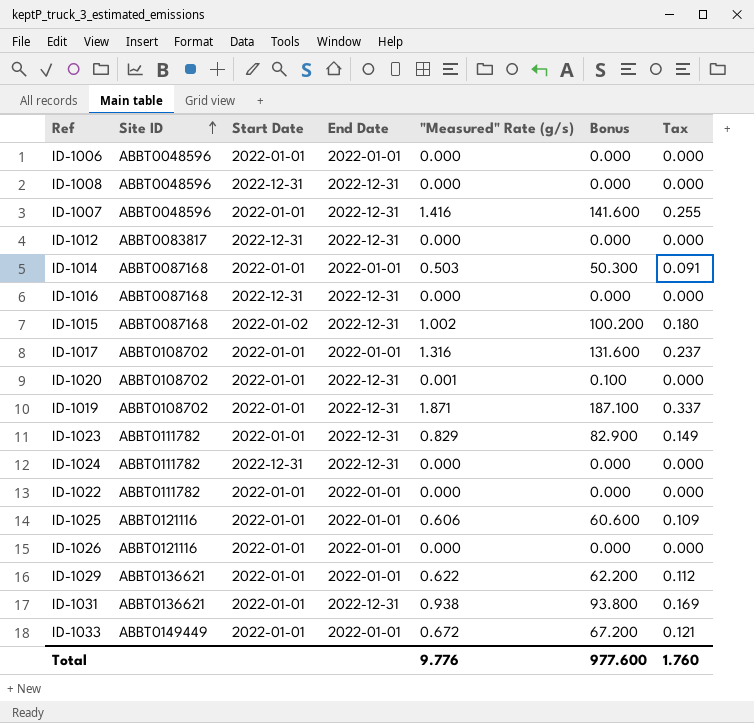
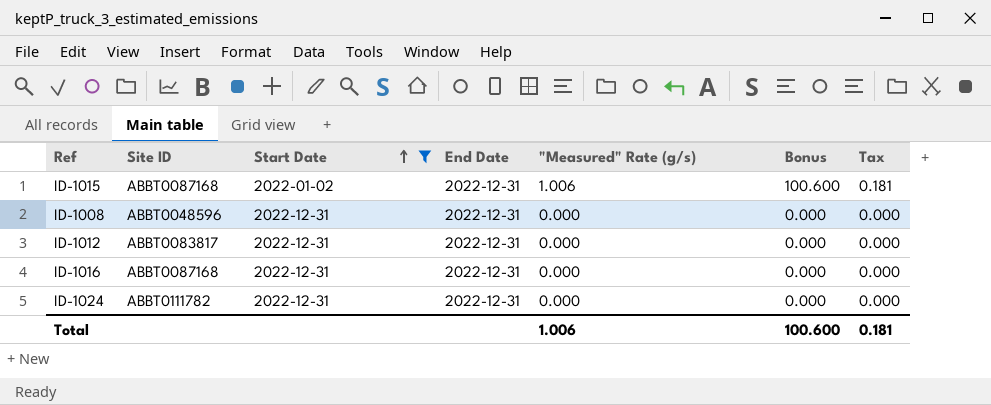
filter: none -> Start Date != 2022-01-01
row order: Site ID ascending -> Start Date ascending
ID-1015 | "Measured" Rate (g/s): 1.002 -> 1.006
ID-1015 | Bonus: 100.200 -> 100.600
ID-1015 | Tax: 0.180 -> 0.181
Total | "Measured" Rate (g/s): 9.776 -> 1.006
Total | Bonus: 977.600 -> 100.600
Total | Tax: 1.760 -> 0.181

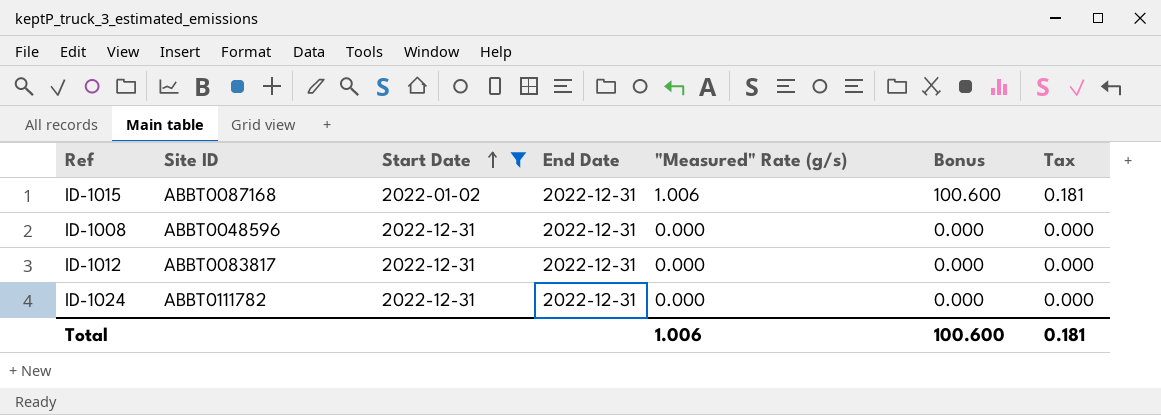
row ID-1016: ABBT0087168 | 2022-12-31 | 2022-12-31 | 0.000 | 0.000 | 0.000 -> none

